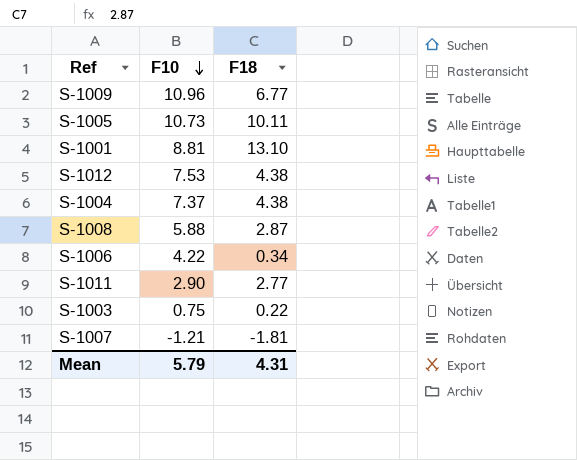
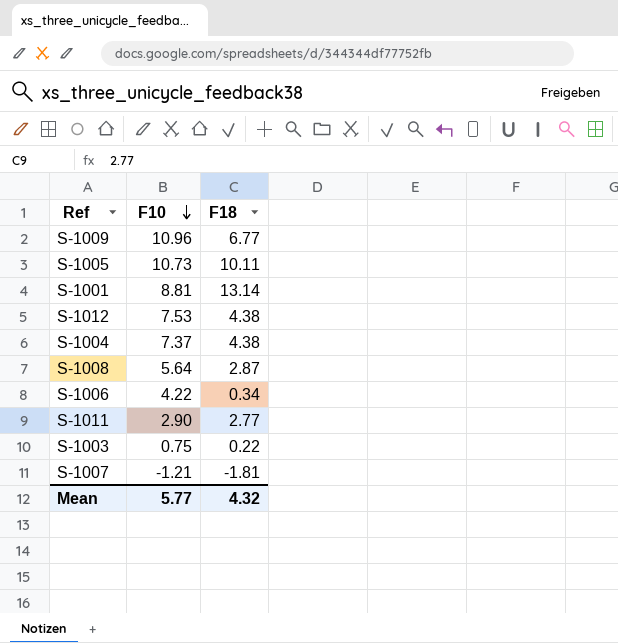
S-1001 | F18: 13.10 -> 13.14
S-1008 | F10: 5.88 -> 5.64
Mean | F10: 5.79 -> 5.77
Mean | F18: 4.31 -> 4.32

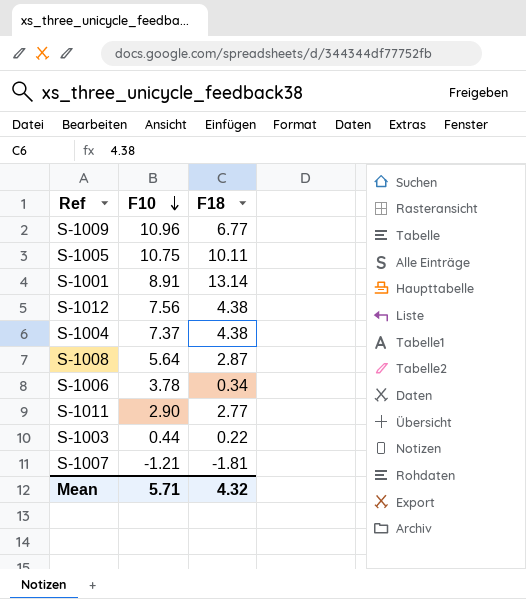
S-1005 | F10: 10.73 -> 10.75
S-1001 | F10: 8.81 -> 8.91
S-1012 | F10: 7.53 -> 7.56
S-1006 | F10: 4.22 -> 3.78
S-1003 | F10: 0.75 -> 0.44
Mean | F10: 5.77 -> 5.71

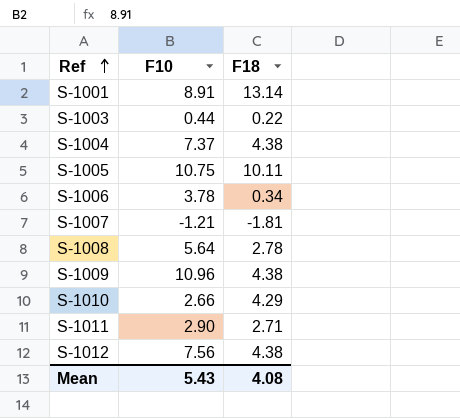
row order: F10 descending -> Ref ascending
S-1008 | F18: 2.87 -> 2.78
S-1009 | F18: 6.77 -> 4.38
row S-1010: none -> 2.66 | 4.29
S-1011 | F18: 2.77 -> 2.71
Mean | F10: 5.71 -> 5.43
Mean | F18: 4.32 -> 4.08

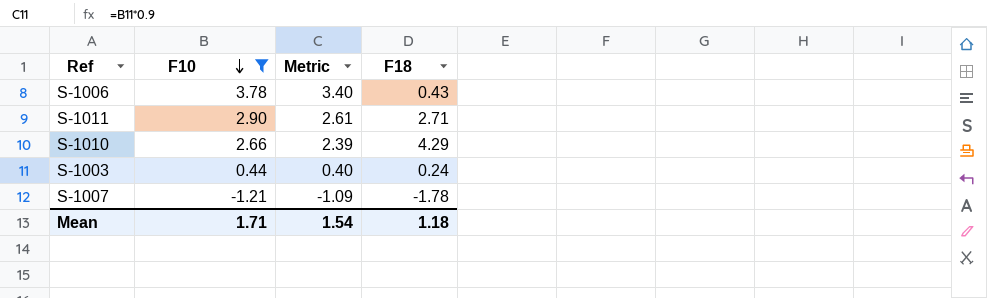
filter: none -> F10 <= 3.78
row order: Ref ascending -> F10 descending
column Metric | formula: none -> [F10] * 0.9
S-1006 | F18: 0.34 -> 0.43
S-1003 | F18: 0.22 -> 0.24
S-1007 | F18: -1.81 -> -1.78
Mean | F10: 5.43 -> 1.71
Mean | F18: 4.08 -> 1.18

